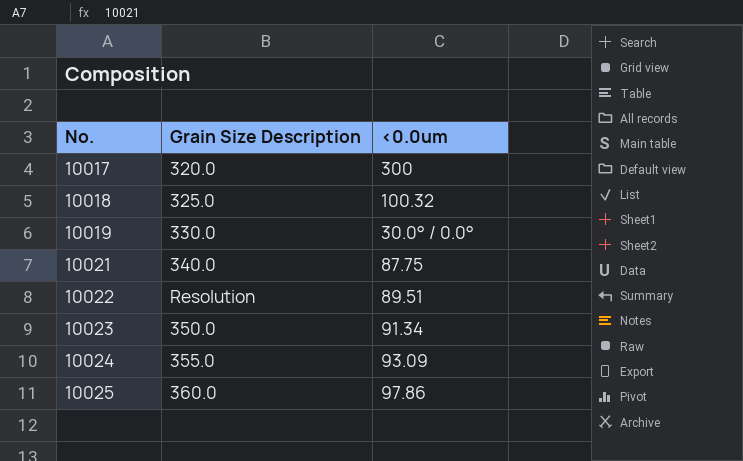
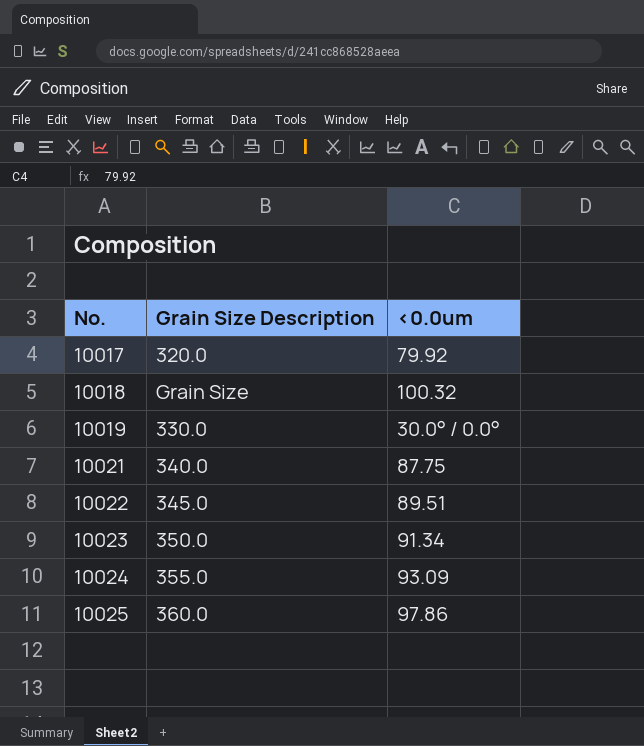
10017 | <0.0um: 300 -> 79.92
10018 | Grain Size Description: 325.0 -> Grain Size
10022 | Grain Size Description: Resolution -> 345.0

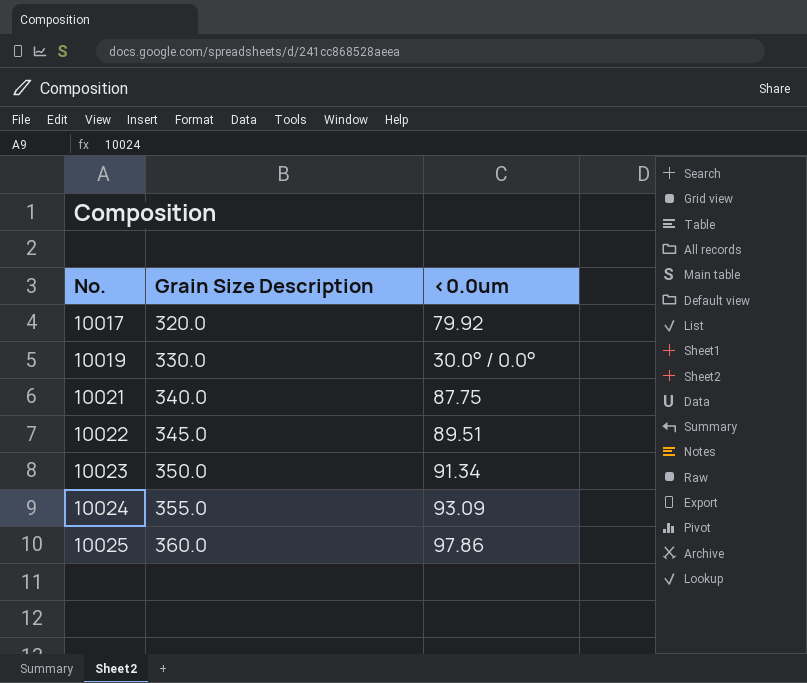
row 10018: Grain Size | 100.32 -> none

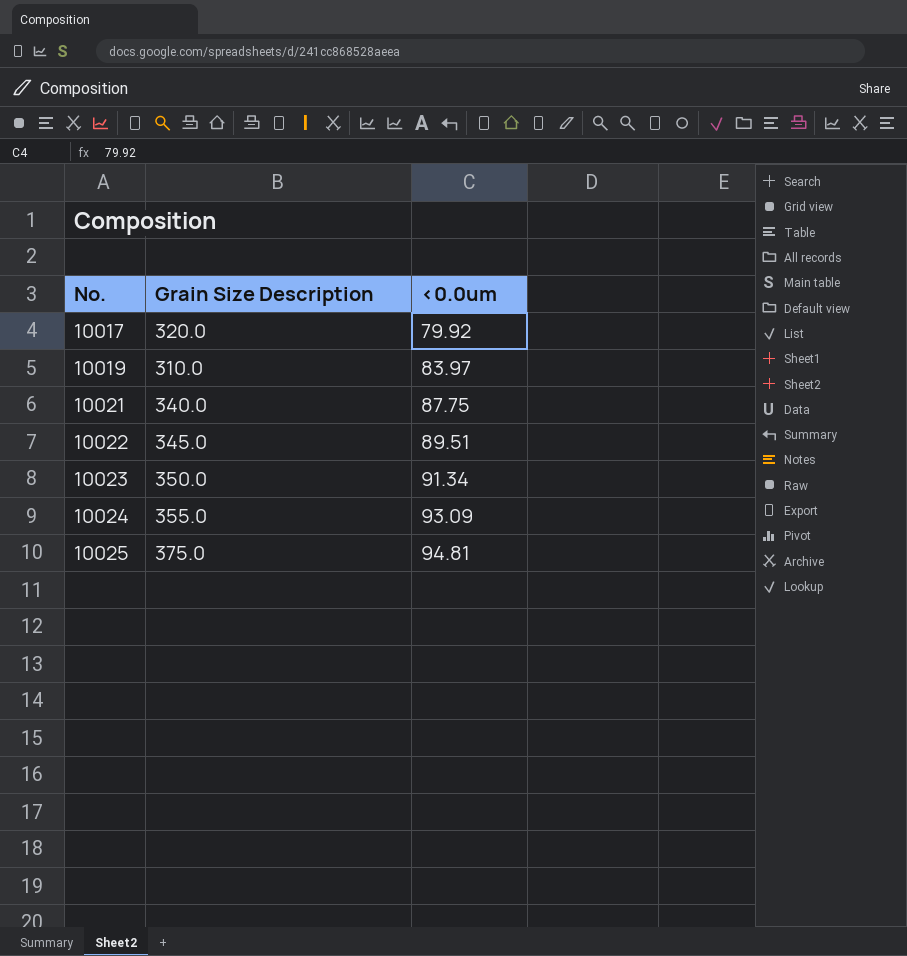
10019 | Grain Size Description: 330.0 -> 310.0
10019 | <0.0um: 30.0° / 0.0° -> 83.97
10025 | Grain Size Description: 360.0 -> 375.0
10025 | <0.0um: 97.86 -> 94.81

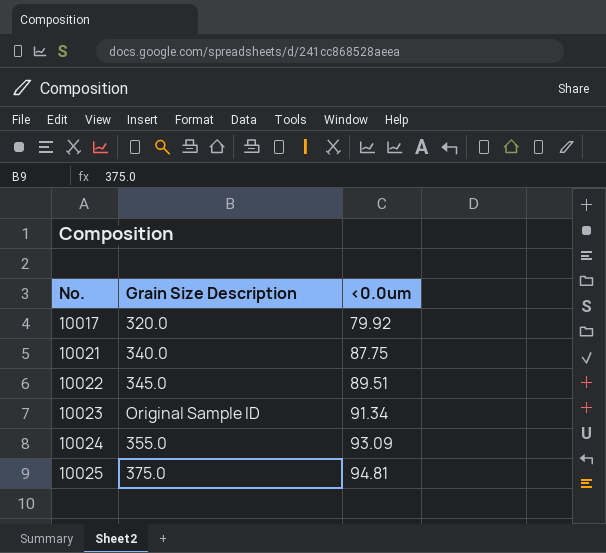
row 10019: 310.0 | 83.97 -> none
10023 | Grain Size Description: 350.0 -> Original Sample ID

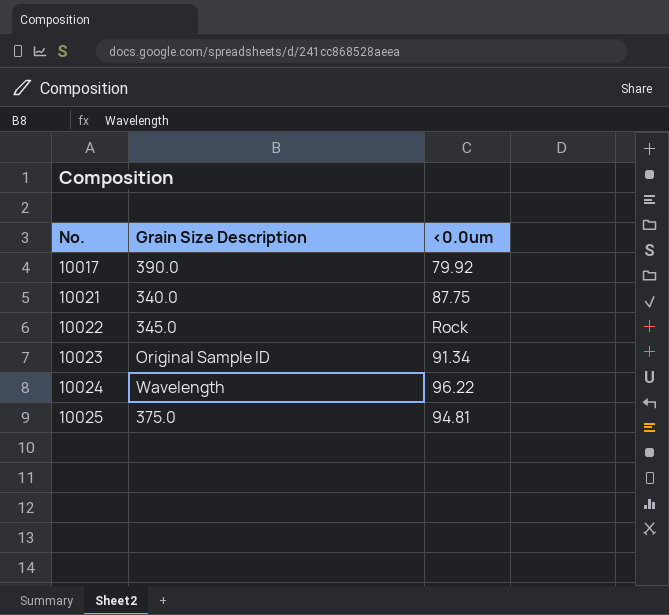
10017 | Grain Size Description: 320.0 -> 390.0
10022 | <0.0um: 89.51 -> Rock
10024 | Grain Size Description: 355.0 -> Wavelength
10024 | <0.0um: 93.09 -> 96.22

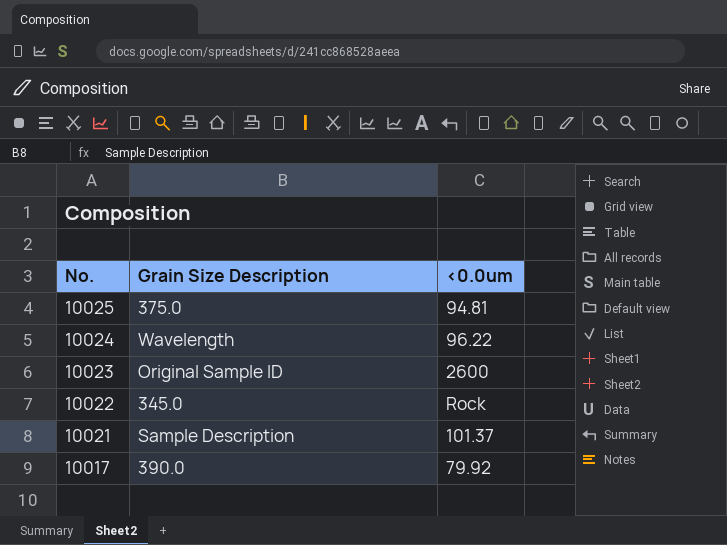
row order: No. ascending -> No. descending
10023 | <0.0um: 91.34 -> 2600
10021 | Grain Size Description: 340.0 -> Sample Description
10021 | <0.0um: 87.75 -> 101.37

